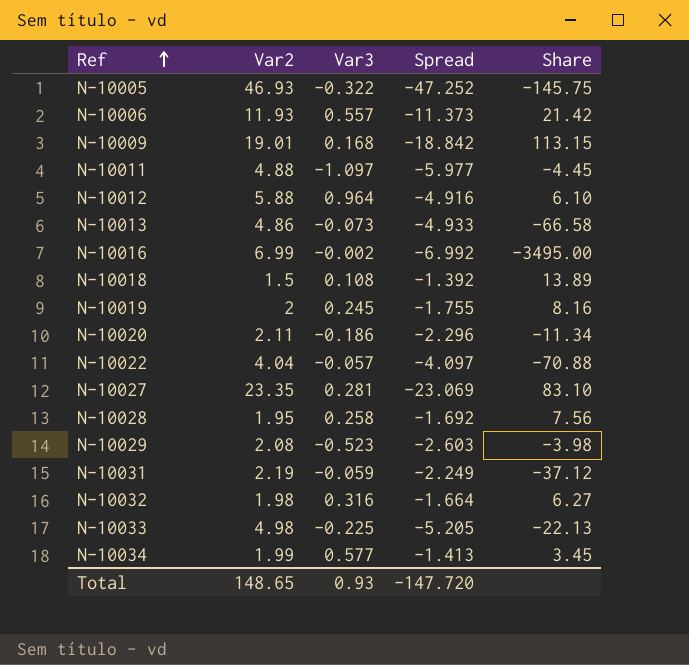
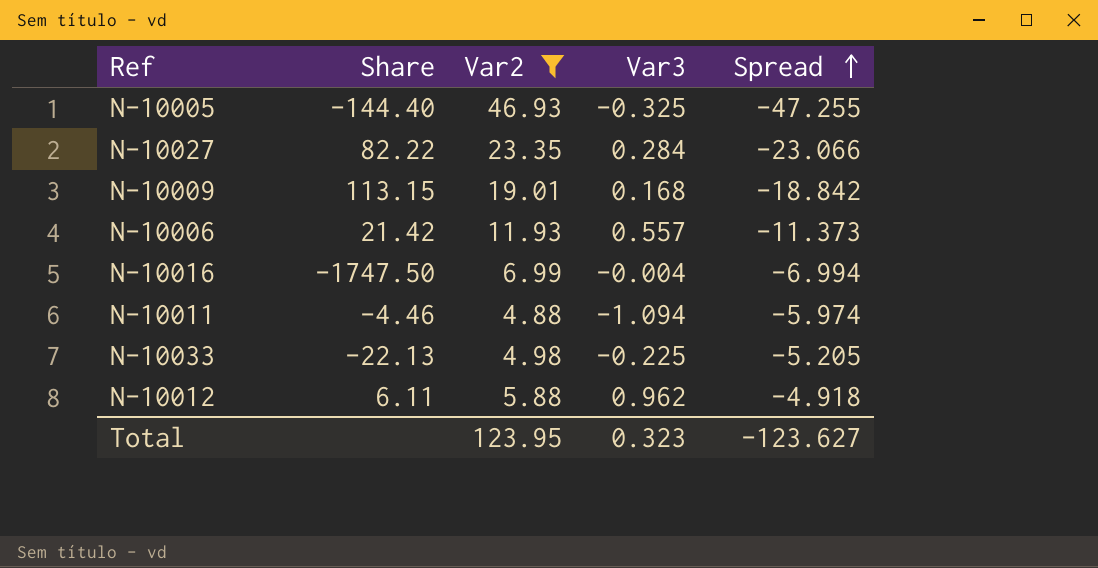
filter: none -> Var2 >= 4.88
row order: Ref ascending -> Spread ascending
column Share | position: 5 -> 2
N-10005 | Share: -145.75 -> -144.40
N-10005 | Var3: -0.322 -> -0.325
N-10005 | Spread: -47.252 -> -47.255
N-10027 | Share: 83.10 -> 82.22
N-10027 | Var3: 0.281 -> 0.284
N-10027 | Spread: -23.069 -> -23.066
N-10016 | Share: -3495.00 -> -1747.50
N-10016 | Var3: -0.002 -> -0.004
N-10016 | Spread: -6.992 -> -6.994
N-10011 | Share: -4.45 -> -4.46
N-10011 | Var3: -1.097 -> -1.094
N-10011 | Spread: -5.977 -> -5.974
N-10012 | Share: 6.10 -> 6.11
N-10012 | Var3: 0.964 -> 0.962
N-10012 | Spread: -4.916 -> -4.918
Total | Var2: 148.65 -> 123.95
Total | Var3: 0.93 -> 0.323
Total | Spread: -147.720 -> -123.627

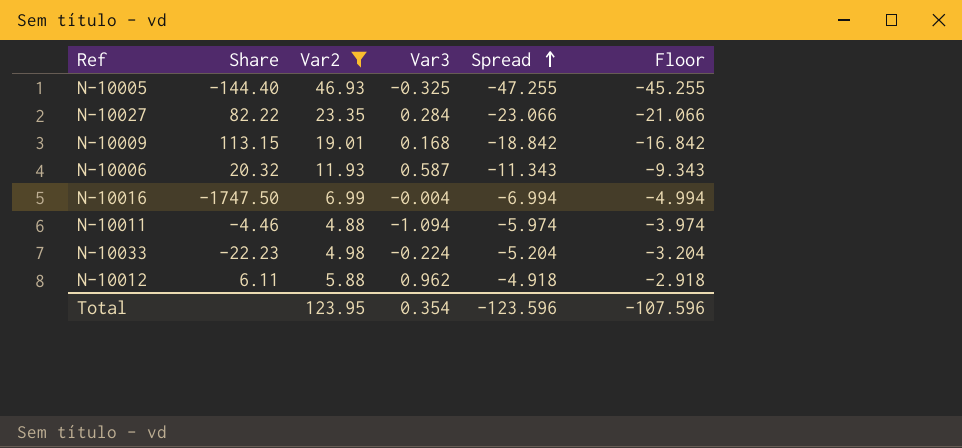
column Floor | formula: none -> [Spread] + 2
N-10006 | Share: 21.42 -> 20.32
N-10006 | Var3: 0.557 -> 0.587
N-10006 | Spread: -11.373 -> -11.343
N-10033 | Share: -22.13 -> -22.23
N-10033 | Var3: -0.225 -> -0.224
N-10033 | Spread: -5.205 -> -5.204
Total | Var3: 0.323 -> 0.354
Total | Spread: -123.627 -> -123.596

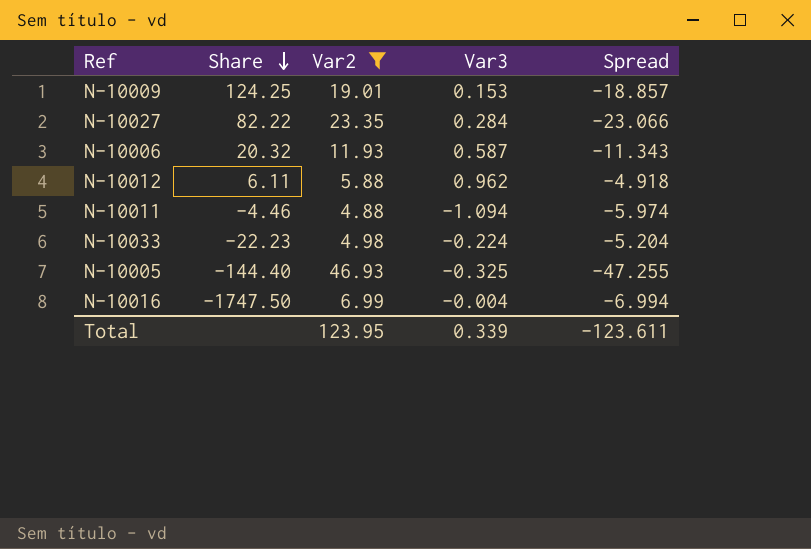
row order: Spread ascending -> Share descending
column Floor | formula: [Spread] + 2 -> none
N-10009 | Share: 113.15 -> 124.25
N-10009 | Var3: 0.168 -> 0.153
N-10009 | Spread: -18.842 -> -18.857
Total | Var3: 0.354 -> 0.339
Total | Spread: -123.596 -> -123.611

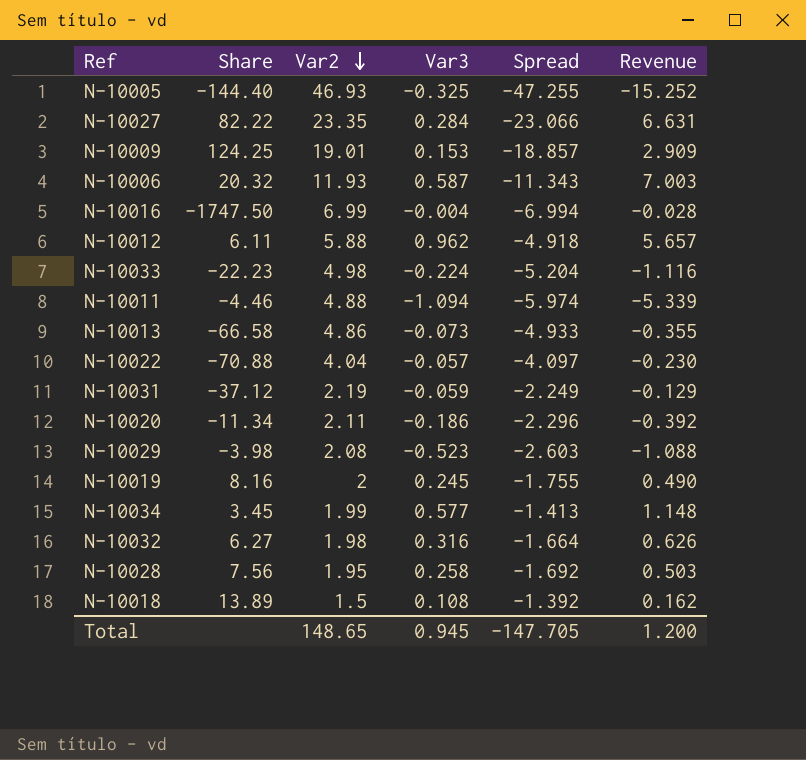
filter: Var2 >= 4.88 -> none
row order: Share descending -> Var2 descending
column Revenue | formula: none -> [Var2] * [Var3]
Total | Var2: 123.95 -> 148.65
Total | Var3: 0.339 -> 0.945
Total | Spread: -123.611 -> -147.705

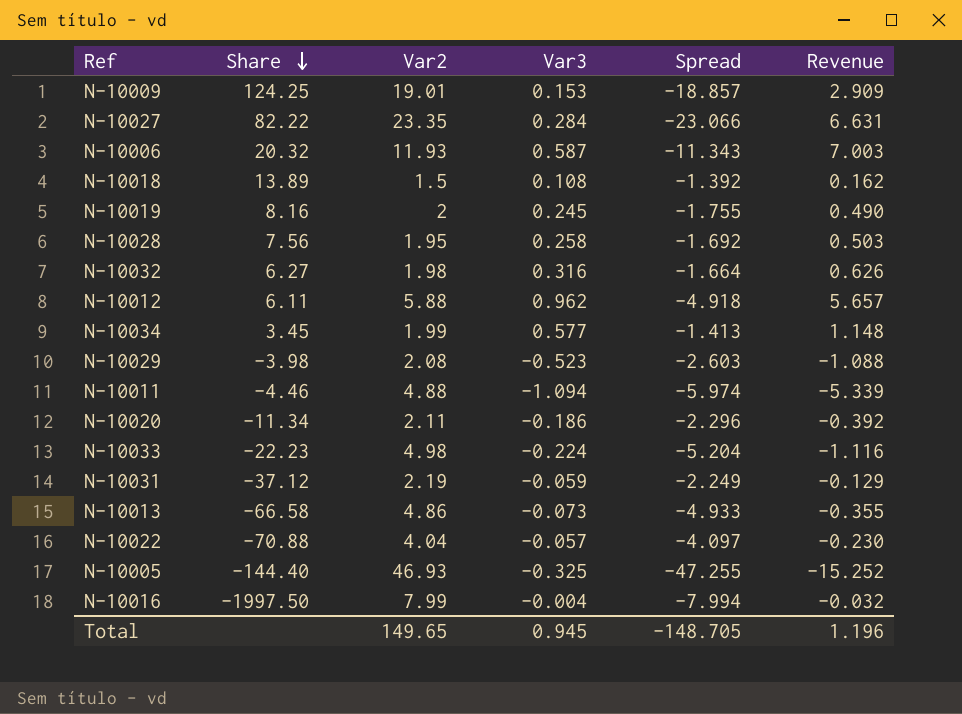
row order: Var2 descending -> Share descending
N-10016 | Share: -1747.50 -> -1997.50
N-10016 | Var2: 6.99 -> 7.99
N-10016 | Spread: -6.994 -> -7.994
N-10016 | Revenue: -0.028 -> -0.032
Total | Var2: 148.65 -> 149.65
Total | Spread: -147.705 -> -148.705
Total | Revenue: 1.200 -> 1.196

